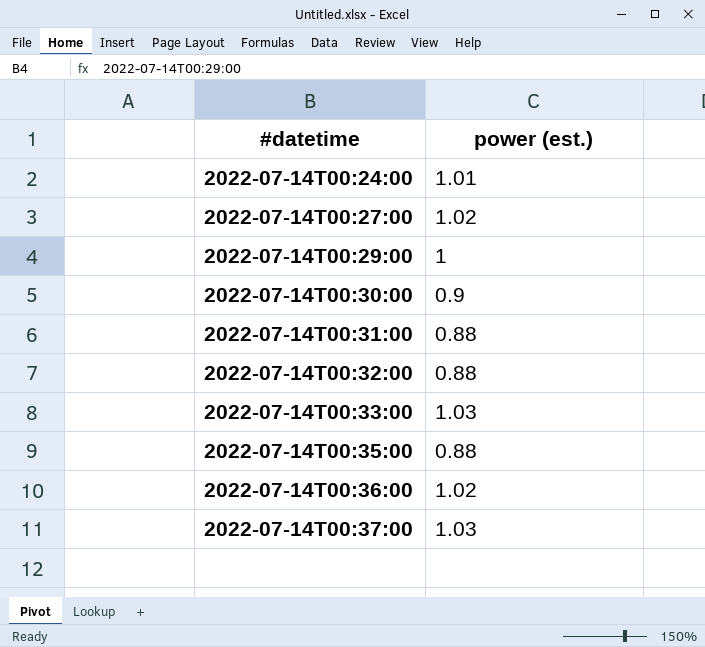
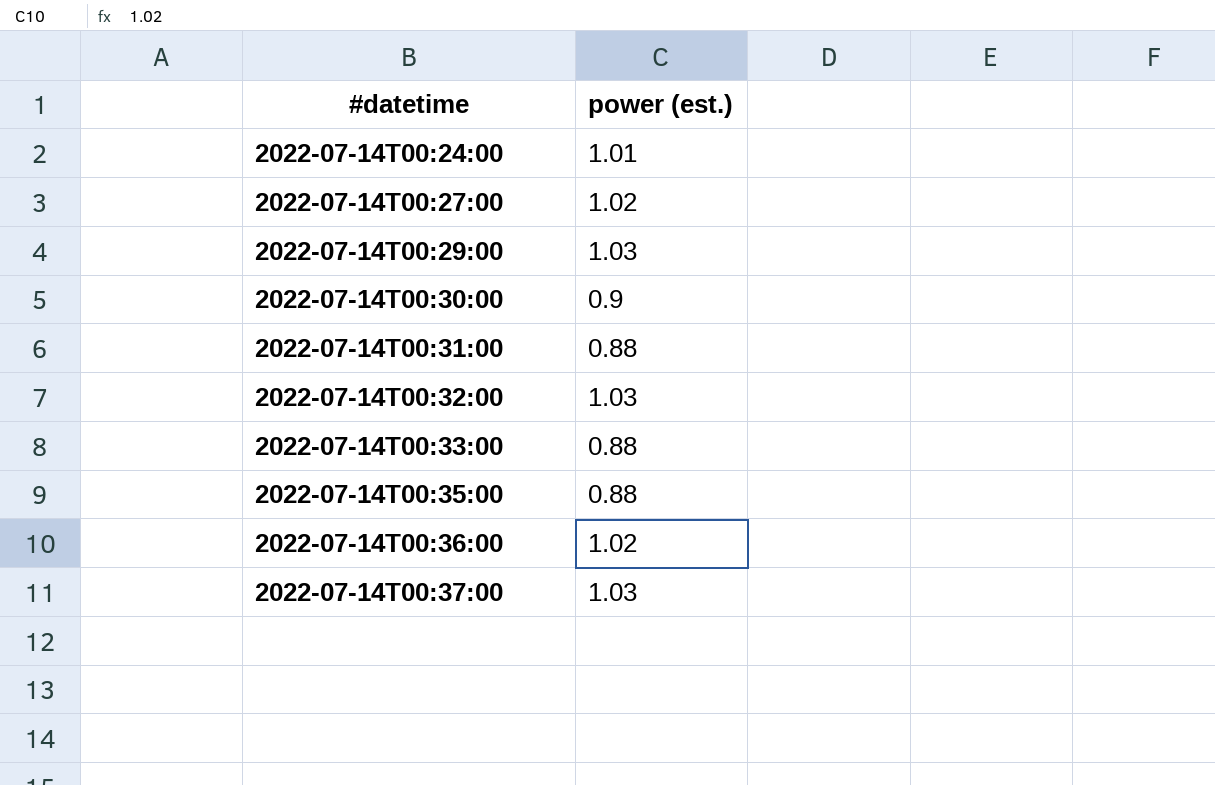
2022-07-14T00:29:00 | power (est.): 1 -> 1.03
2022-07-14T00:32:00 | power (est.): 0.88 -> 1.03
2022-07-14T00:33:00 | power (est.): 1.03 -> 0.88

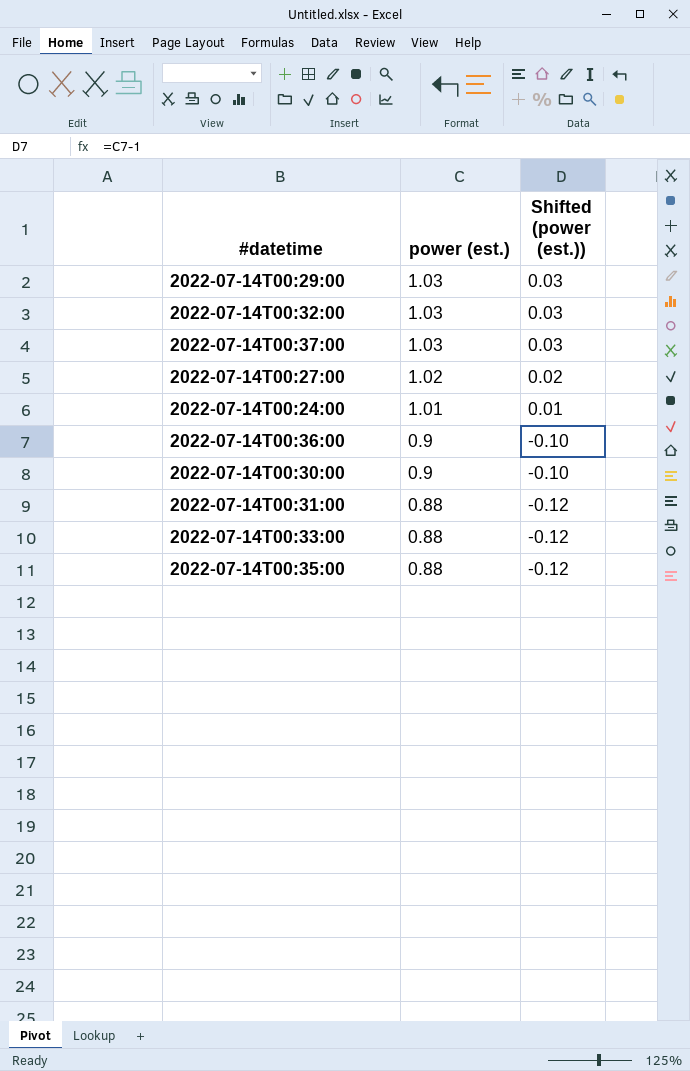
row order: #datetime ascending -> power (est.) descending
column Shifted (power (est.)) | formula: none -> [power (est.)] - 1
2022-07-14T00:36:00 | power (est.): 1.02 -> 0.9

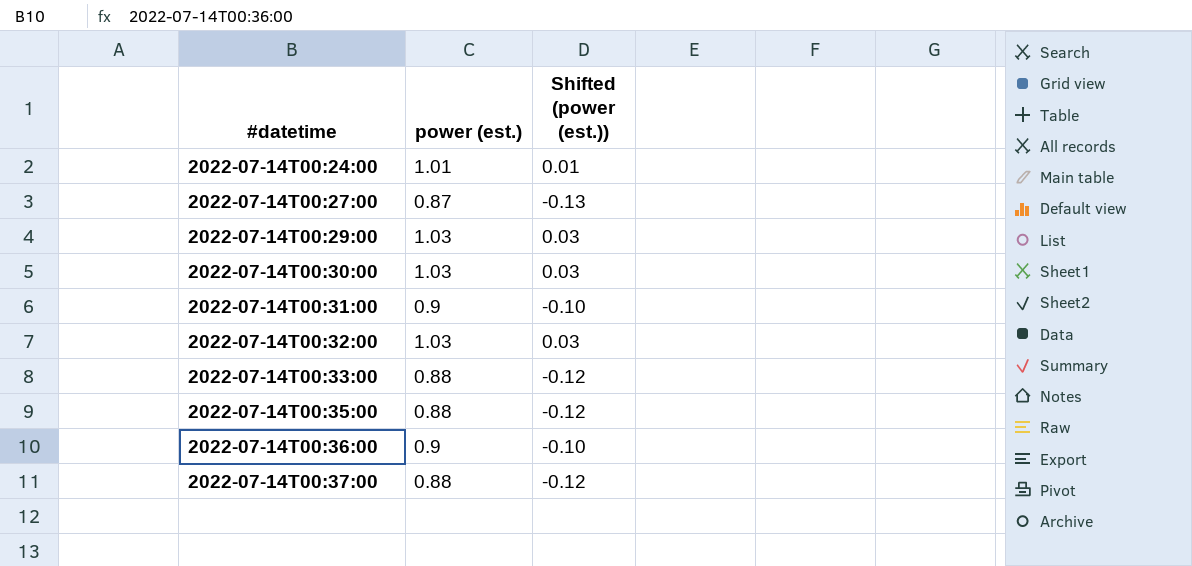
row order: power (est.) descending -> #datetime ascending
2022-07-14T00:27:00 | power (est.): 1.02 -> 0.87
2022-07-14T00:27:00 | Shifted (power (est.)): 0.02 -> -0.13
2022-07-14T00:30:00 | power (est.): 0.9 -> 1.03
2022-07-14T00:30:00 | Shifted (power (est.)): -0.10 -> 0.03
2022-07-14T00:31:00 | power (est.): 0.88 -> 0.9
2022-07-14T00:31:00 | Shifted (power (est.)): -0.12 -> -0.10
2022-07-14T00:37:00 | power (est.): 1.03 -> 0.88
2022-07-14T00:37:00 | Shifted (power (est.)): 0.03 -> -0.12

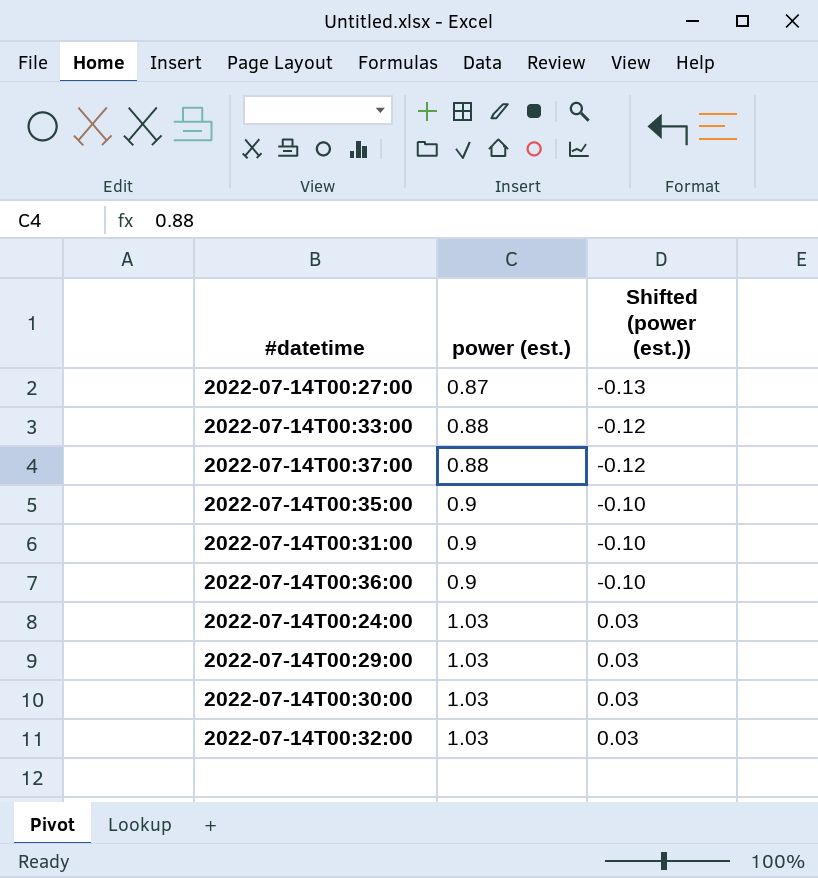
row order: #datetime ascending -> power (est.) ascending
2022-07-14T00:35:00 | power (est.): 0.88 -> 0.9
2022-07-14T00:35:00 | Shifted (power (est.)): -0.12 -> -0.10
2022-07-14T00:24:00 | power (est.): 1.01 -> 1.03
2022-07-14T00:24:00 | Shifted (power (est.)): 0.01 -> 0.03

